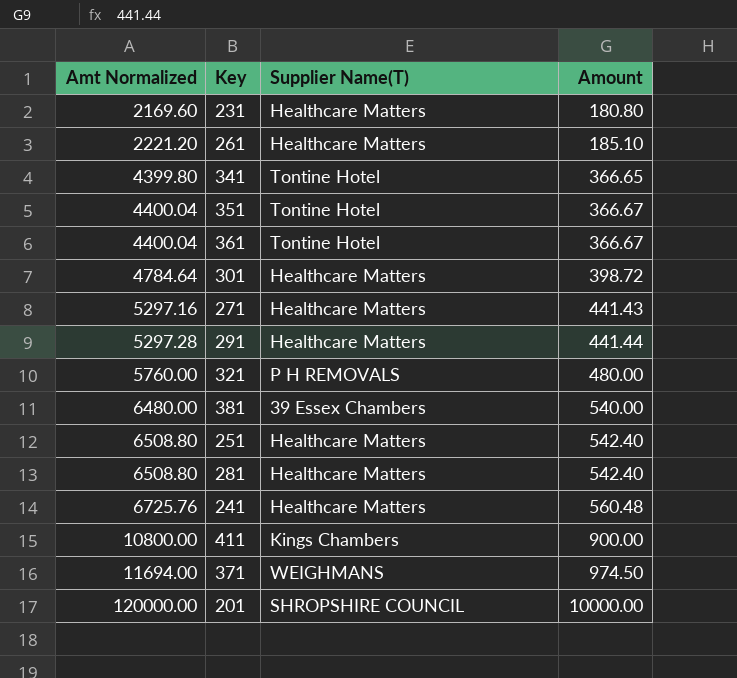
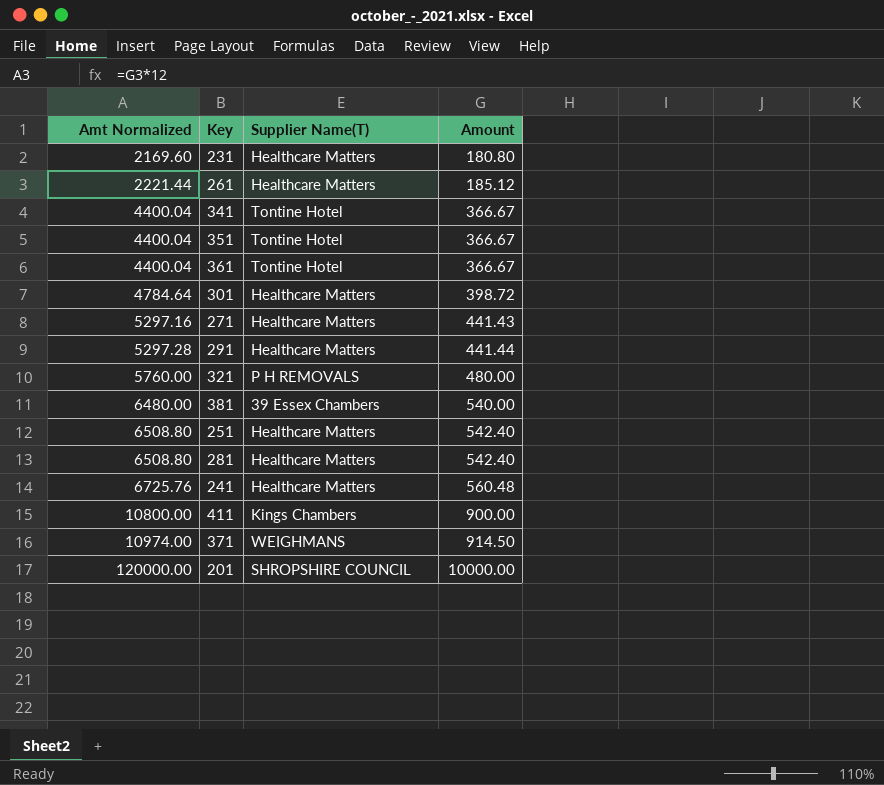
261 | Amt Normalized: 2221.20 -> 2221.44
261 | Amount: 185.10 -> 185.12
341 | Amt Normalized: 4399.80 -> 4400.04
341 | Amount: 366.65 -> 366.67
371 | Amt Normalized: 11694.00 -> 10974.00
371 | Amount: 974.50 -> 914.50

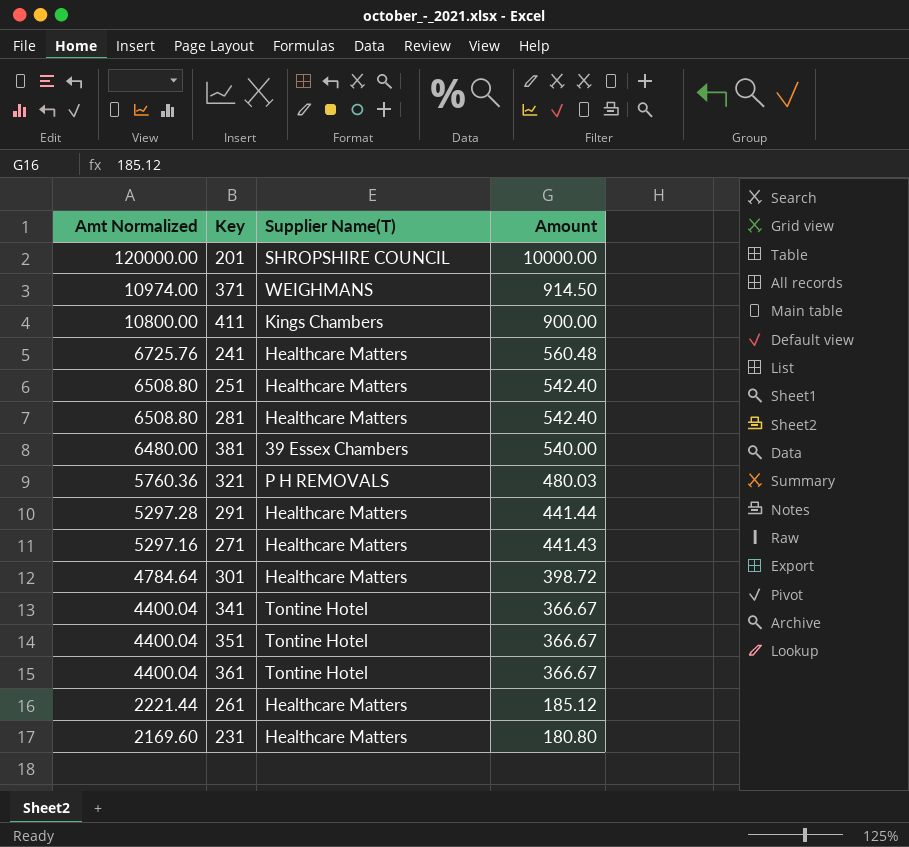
row order: Amt Normalized ascending -> Amt Normalized descending
321 | Amt Normalized: 5760.00 -> 5760.36
321 | Amount: 480.00 -> 480.03

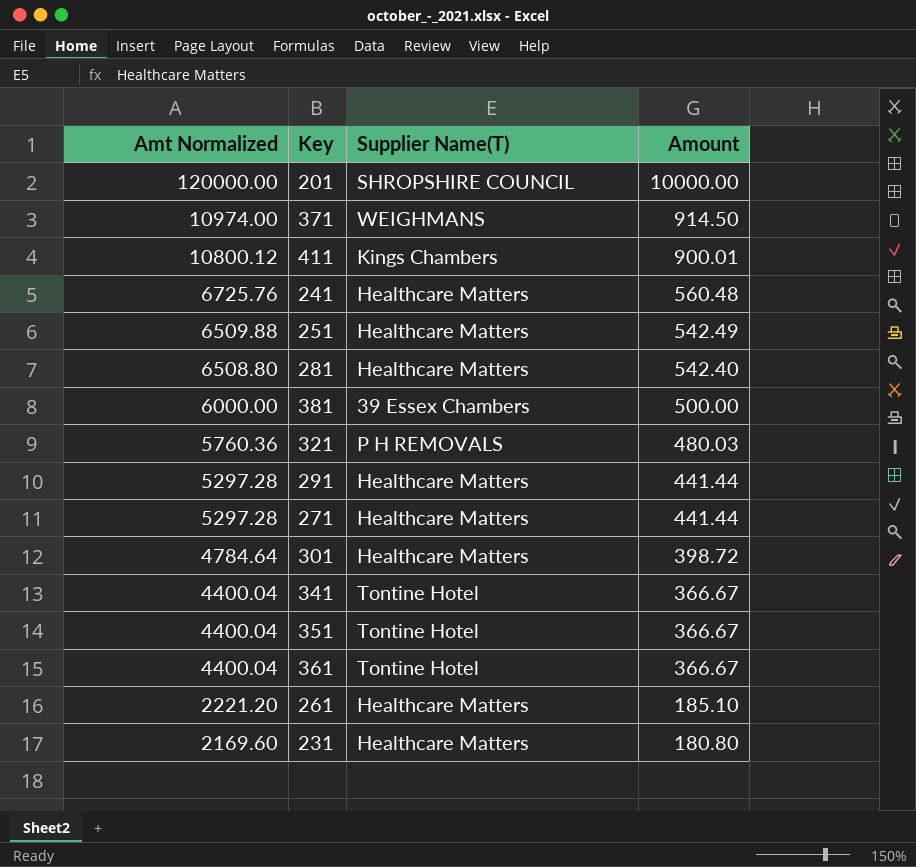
411 | Amt Normalized: 10800.00 -> 10800.12
411 | Amount: 900.00 -> 900.01
251 | Amt Normalized: 6508.80 -> 6509.88
251 | Amount: 542.40 -> 542.49
381 | Amt Normalized: 6480.00 -> 6000.00
381 | Amount: 540.00 -> 500.00
271 | Amt Normalized: 5297.16 -> 5297.28
271 | Amount: 441.43 -> 441.44
261 | Amt Normalized: 2221.44 -> 2221.20
261 | Amount: 185.12 -> 185.10

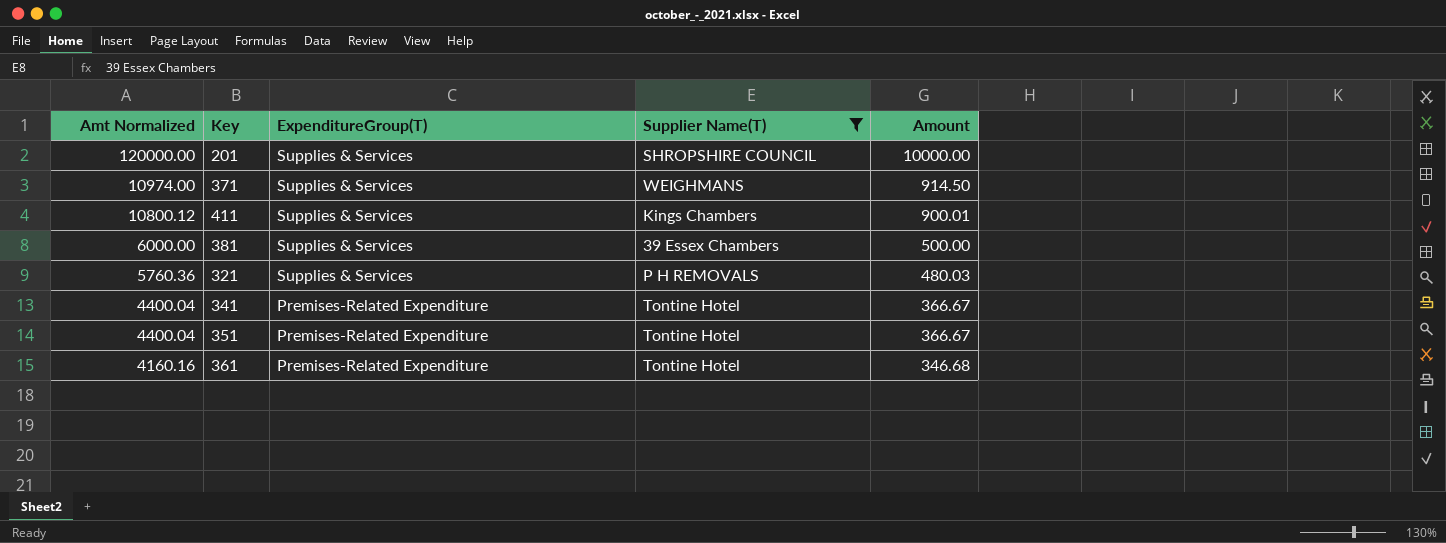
filter: none -> Supplier Name(T) != Healthcare Matters
column ExpenditureGroup(T) | position: none -> 3
361 | Amt Normalized: 4400.04 -> 4160.16
361 | Amount: 366.67 -> 346.68

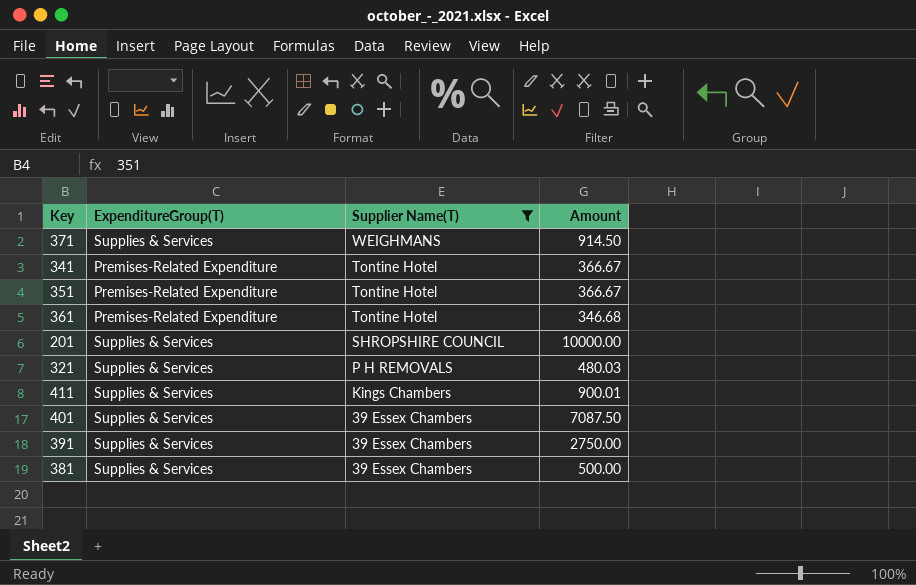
row order: Amt Normalized descending -> Supplier Name(T) descending
column Amt Normalized | formula: [Amount] * 12 -> none
row 401: none -> Supplies & Services | 39 Essex Chambers | 7087.50
row 391: none -> Supplies & Services | 39 Essex Chambers | 2750.00

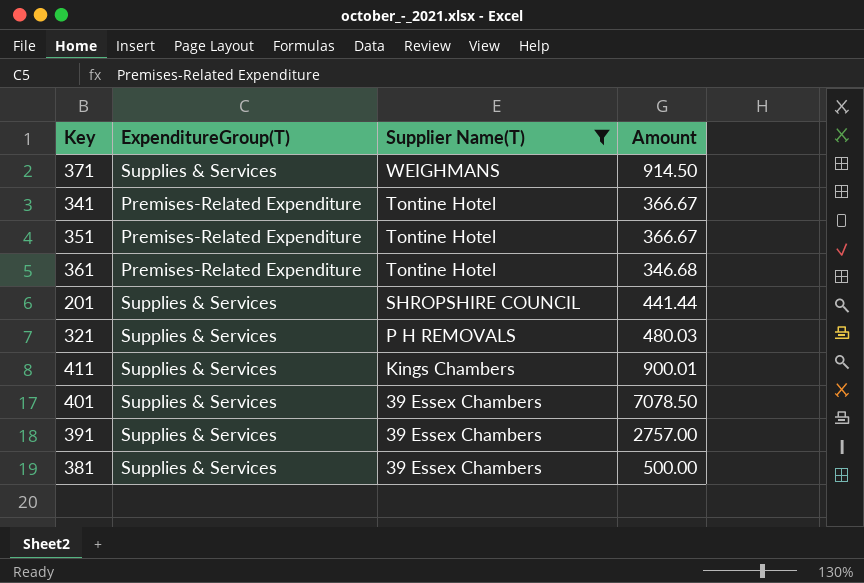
201 | Amount: 10000.00 -> 441.44
401 | Amount: 7087.50 -> 7078.50
391 | Amount: 2750.00 -> 2757.00

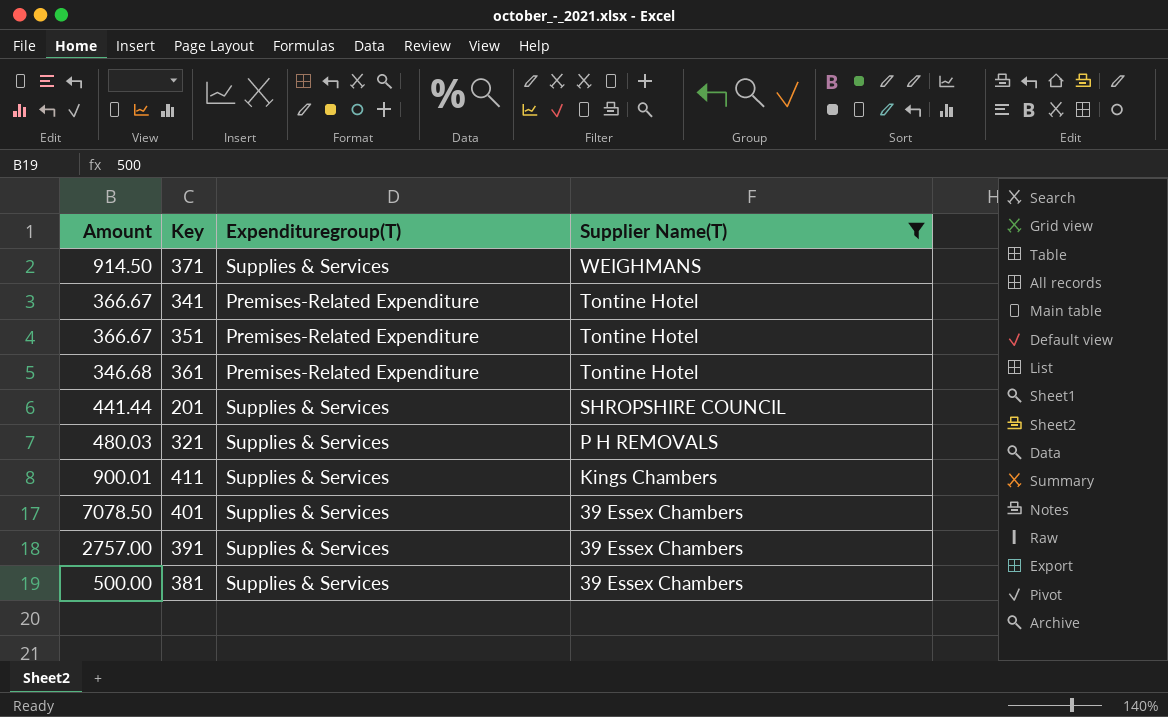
column Amount | position: 4 -> 1
column name: ExpenditureGroup(T) -> Expendituregroup(T)

